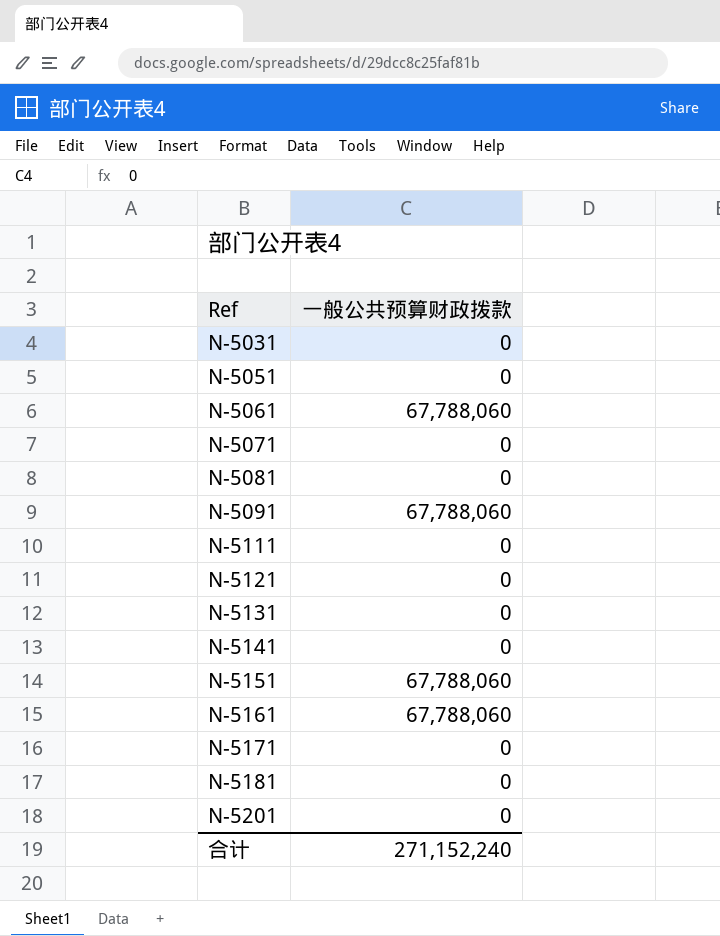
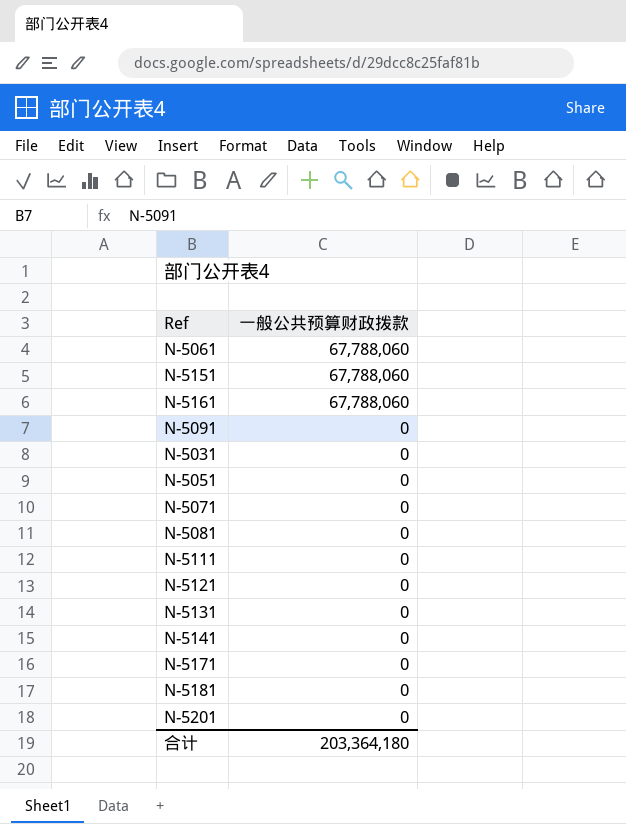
row order: Ref ascending -> 一般公共预算财政拨款 descending
N-5091 | 一般公共预算财政拨款: 67,788,060 -> 0
合计 | 一般公共预算财政拨款: 271,152,240 -> 203,364,180

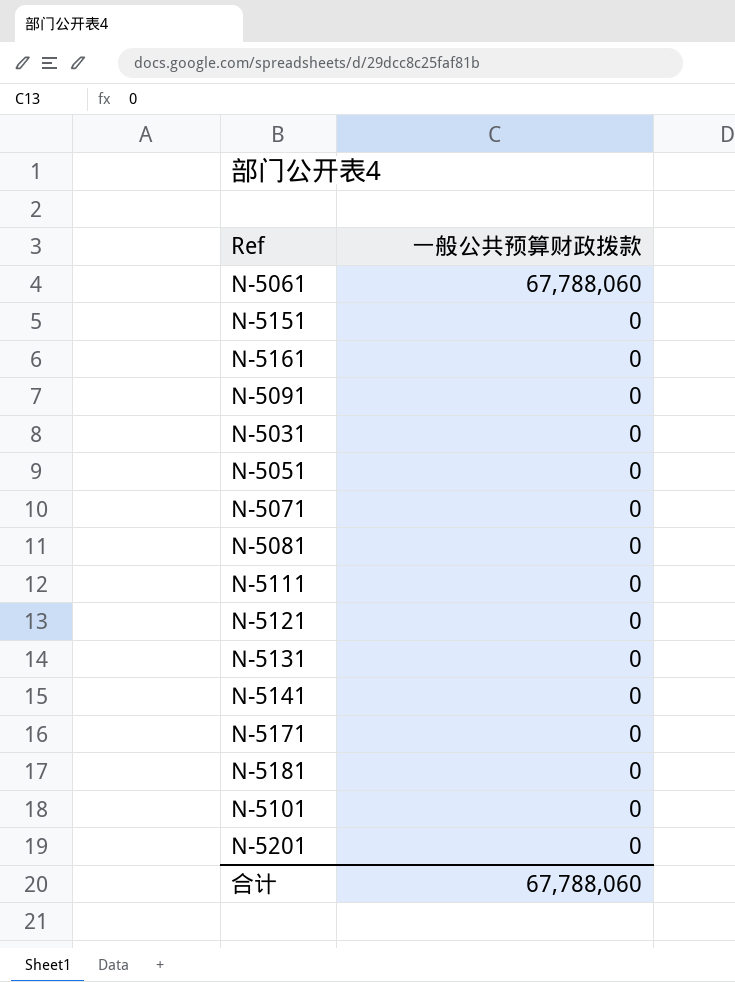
N-5151 | 一般公共预算财政拨款: 67,788,060 -> 0
N-5161 | 一般公共预算财政拨款: 67,788,060 -> 0
row N-5101: none -> 0
合计 | 一般公共预算财政拨款: 203,364,180 -> 67,788,060

